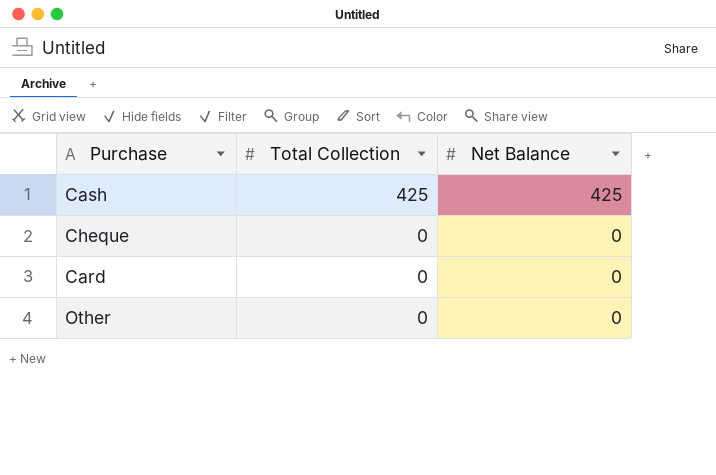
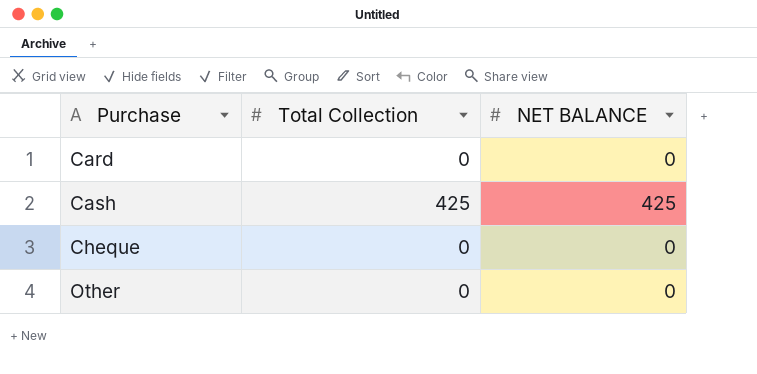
row order: Total Collection descending -> Purchase ascending
column name: Net Balance -> NET BALANCE

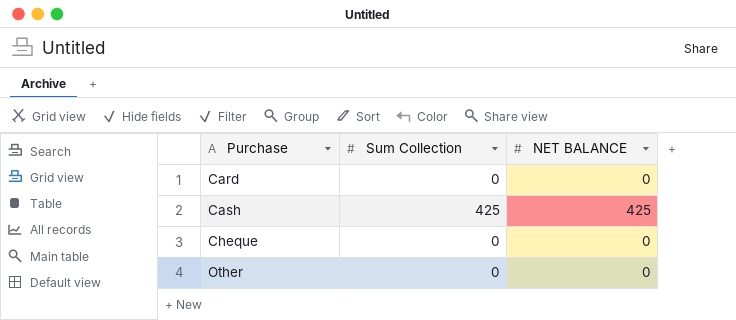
column name: Total Collection -> Sum Collection

